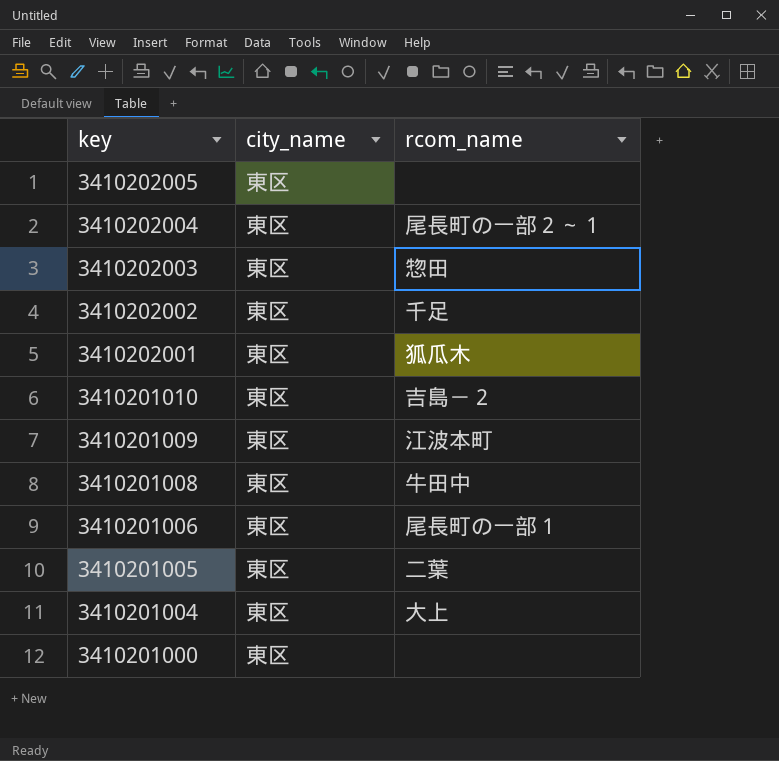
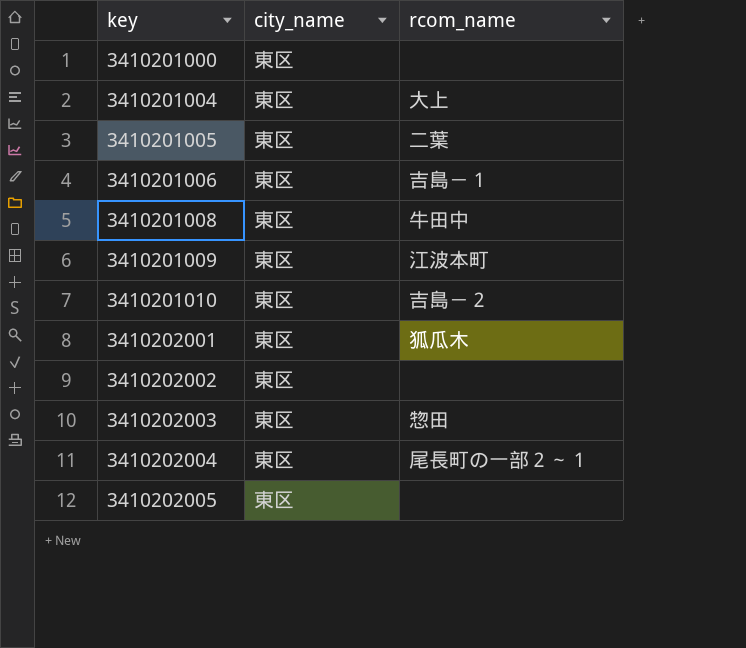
row order: key descending -> key ascending
3410201006 | rcom_name: 尾長町の一部１ -> 吉島－１
3410202002 | rcom_name: 千足 -> none

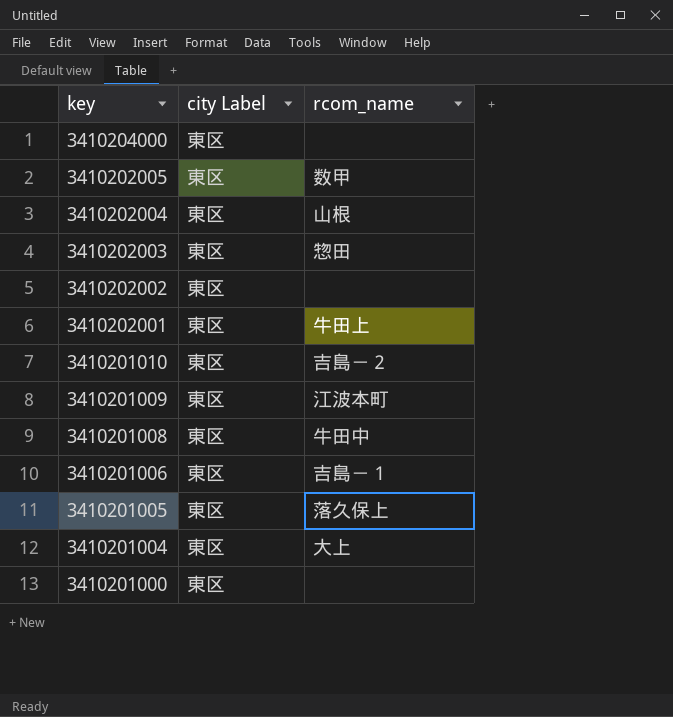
row order: key ascending -> key descending
column name: city_name -> city Label
row 3410204000: none -> 東区 | none
3410202005 | rcom_name: none -> 数甲
3410202004 | rcom_name: 尾長町の一部２～１ -> 山根
3410202001 | rcom_name: 狐瓜木 -> 牛田上
3410201005 | rcom_name: 二葉 -> 落久保上

